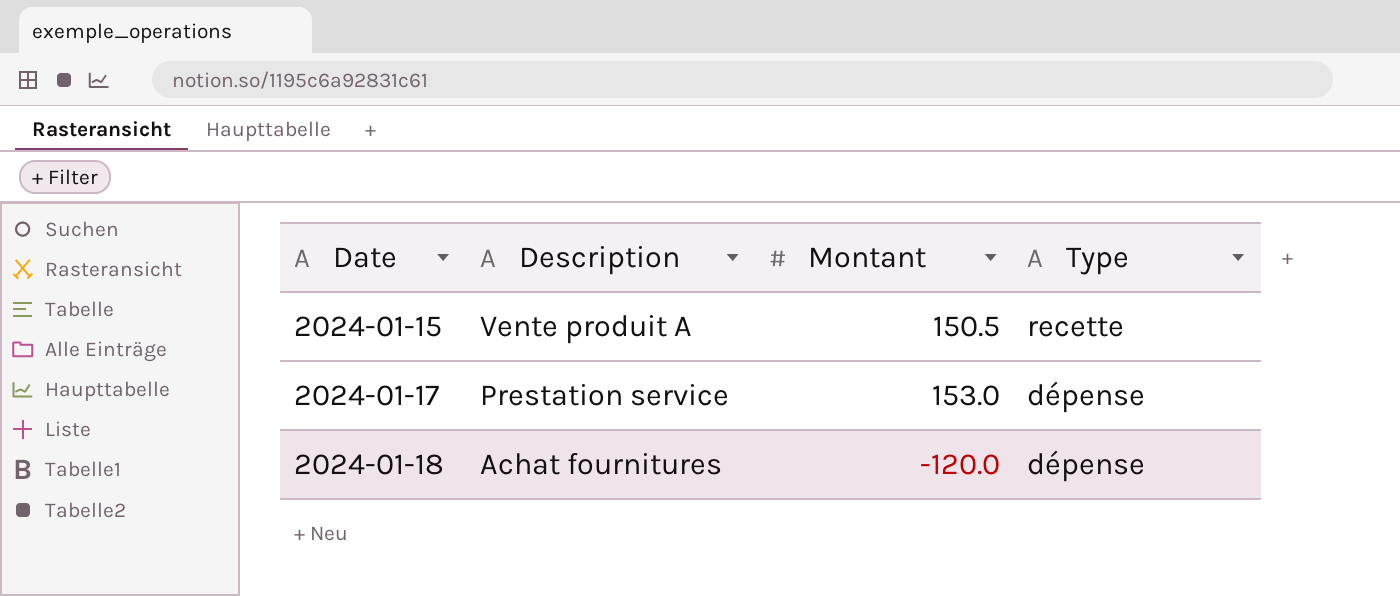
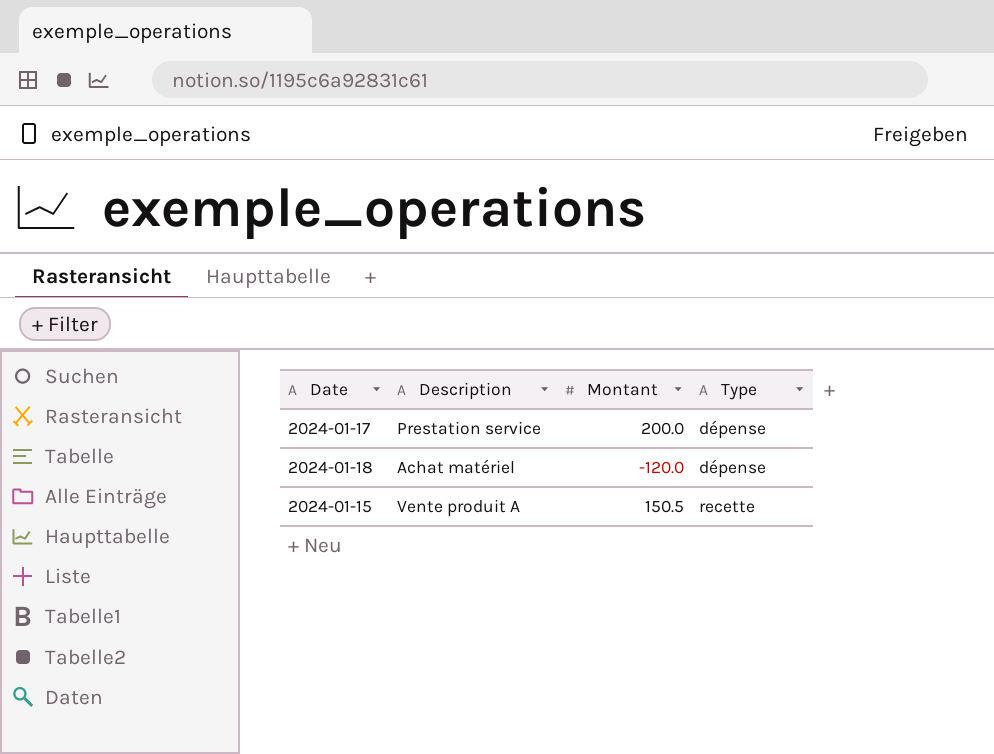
row order: Date ascending -> Type ascending
2024-01-17 | Montant: 153.0 -> 200.0
2024-01-18 | Description: Achat fournitures -> Achat matériel

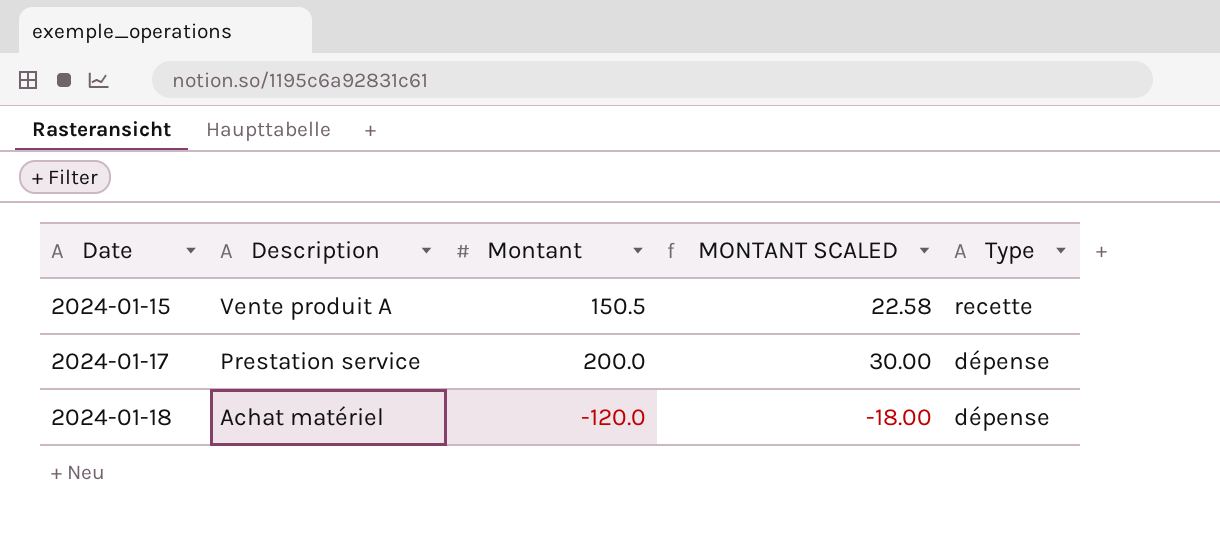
row order: Type ascending -> Date ascending
column MONTANT SCALED | formula: none -> [Montant] * 0.15

